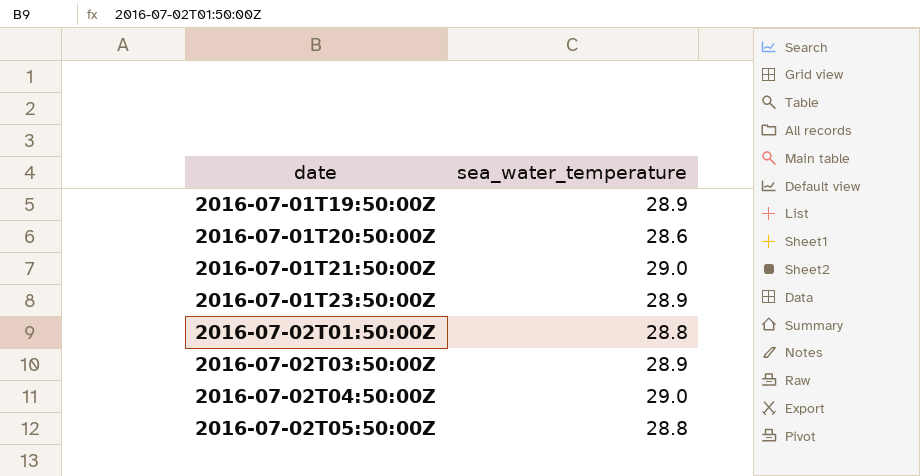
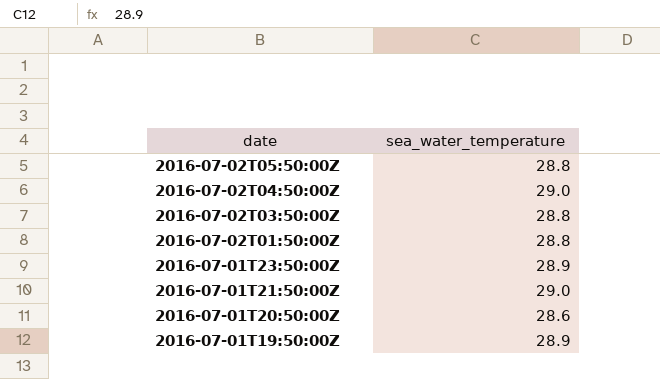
row order: date ascending -> date descending
2016-07-02T03:50:00Z | sea_water_temperature: 28.9 -> 28.8

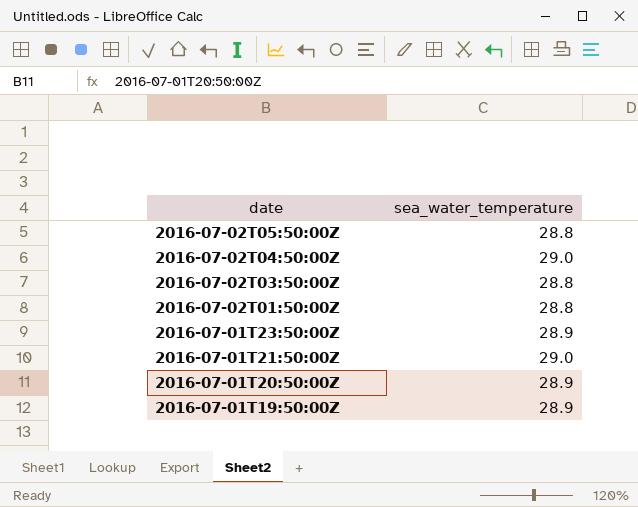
2016-07-01T20:50:00Z | sea_water_temperature: 28.6 -> 28.9

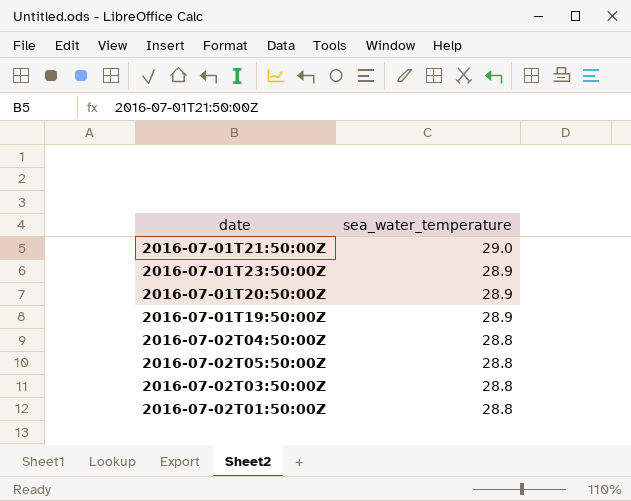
row order: date descending -> sea_water_temperature descending
2016-07-02T04:50:00Z | sea_water_temperature: 29.0 -> 28.8

